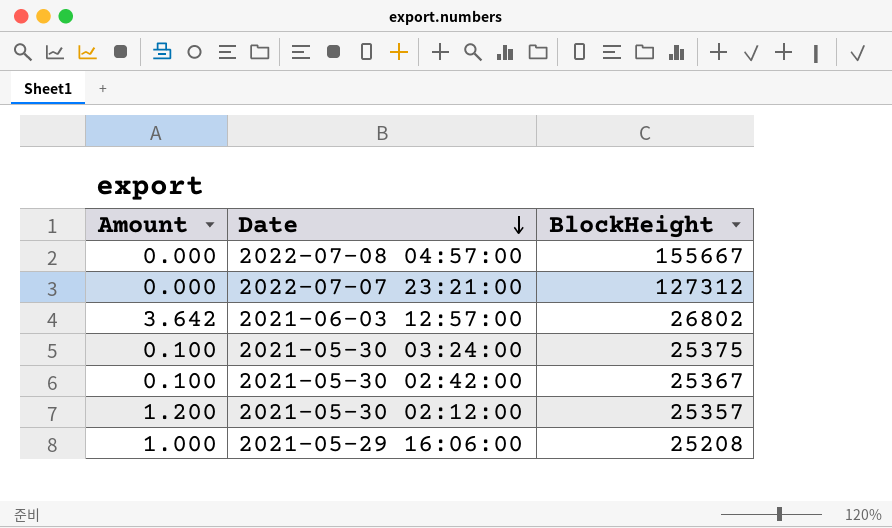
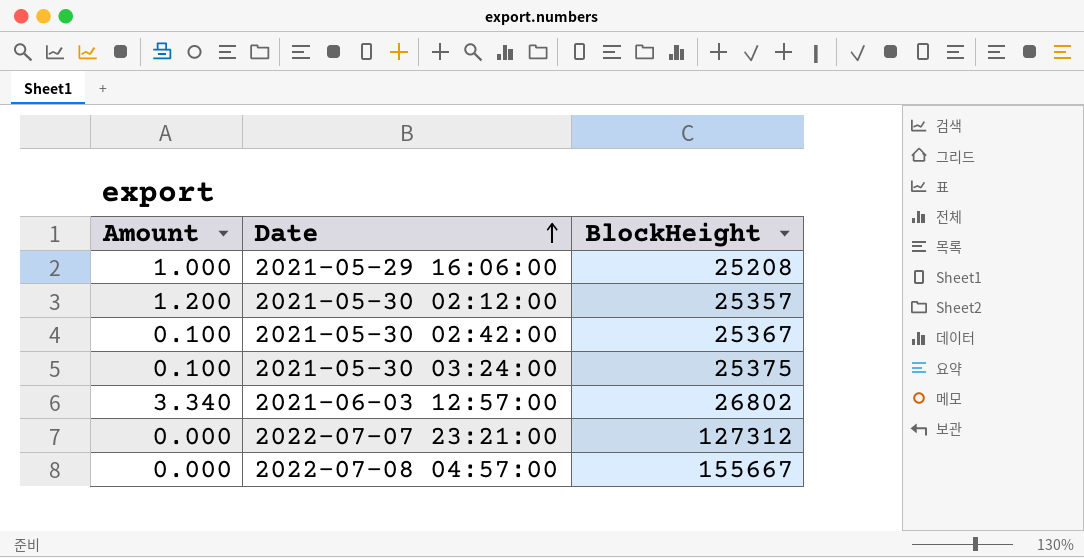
row order: Date descending -> Date ascending
2021-06-03 12:57:00 | Amount: 3.642 -> 3.340

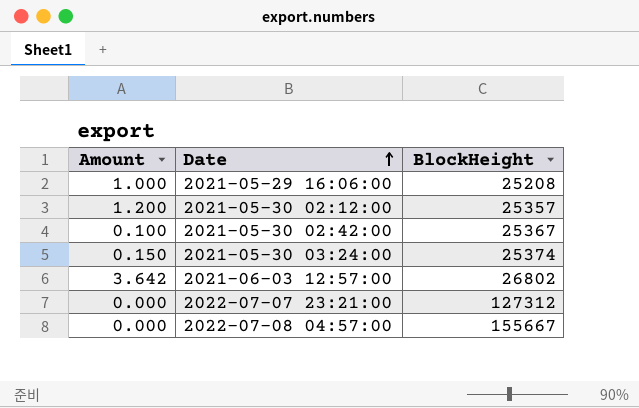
2021-05-30 03:24:00 | Amount: 0.100 -> 0.150
2021-05-30 03:24:00 | BlockHeight: 25375 -> 25374
2021-06-03 12:57:00 | Amount: 3.340 -> 3.642

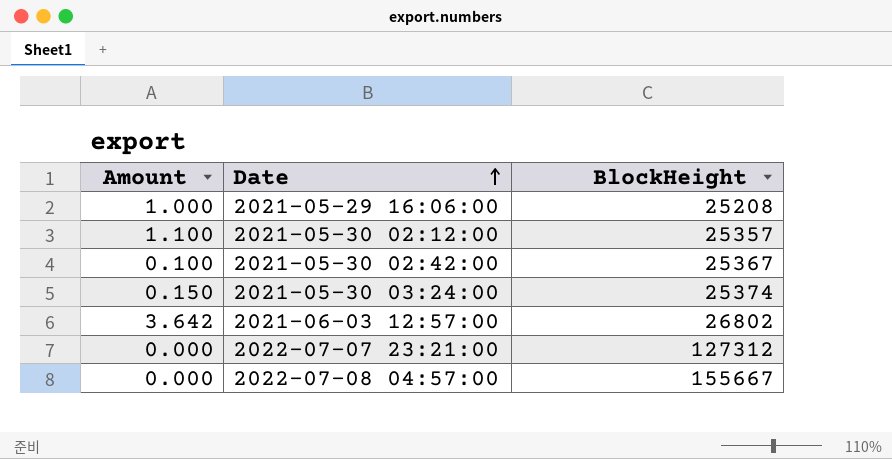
2021-05-30 02:12:00 | Amount: 1.200 -> 1.100

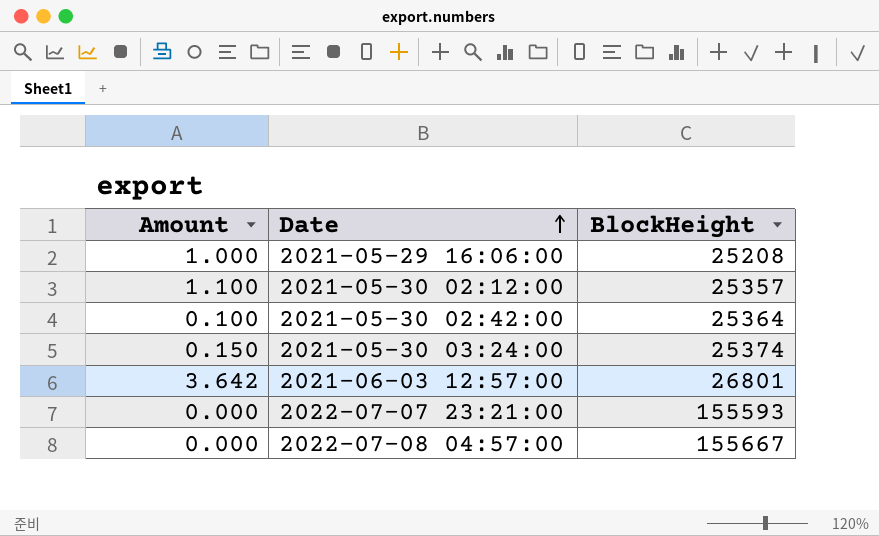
2021-05-30 02:42:00 | BlockHeight: 25367 -> 25364
2021-06-03 12:57:00 | BlockHeight: 26802 -> 26801
2022-07-07 23:21:00 | BlockHeight: 127312 -> 155593

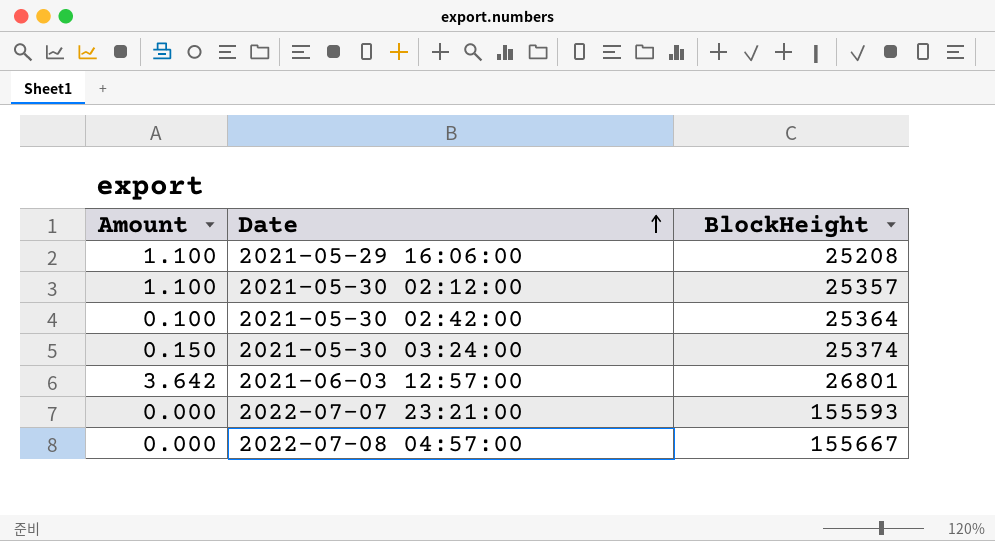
2021-05-29 16:06:00 | Amount: 1.000 -> 1.100

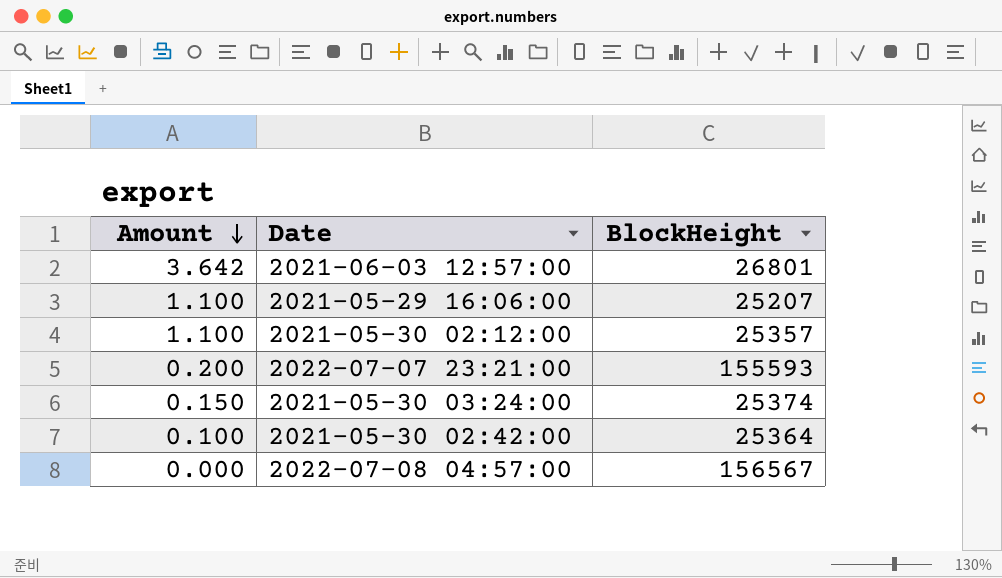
row order: Date ascending -> Amount descending
2021-05-29 16:06:00 | BlockHeight: 25208 -> 25207
2022-07-07 23:21:00 | Amount: 0.000 -> 0.200
2022-07-08 04:57:00 | BlockHeight: 155667 -> 156567

